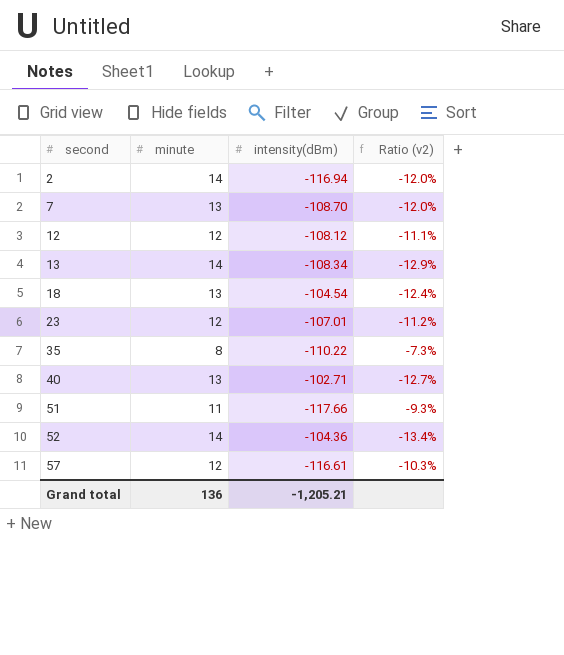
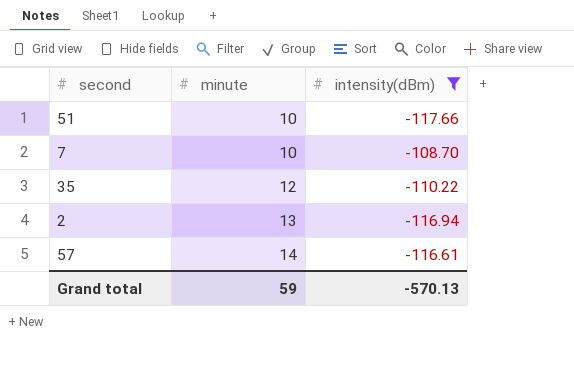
filter: none -> intensity(dBm) <= -108.70
row order: second ascending -> minute ascending
column Ratio (v2) | formula: [minute] / [intensity(dBm)] -> none
51 | minute: 11 -> 10
7 | minute: 13 -> 10
35 | minute: 8 -> 12
2 | minute: 14 -> 13
57 | minute: 12 -> 14
Grand total | minute: 136 -> 59
Grand total | intensity(dBm): -1,205.21 -> -570.13

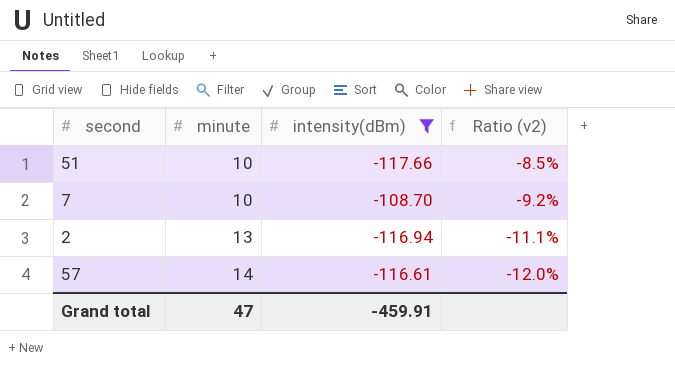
column Ratio (v2) | formula: none -> [minute] / [intensity(dBm)]
row 35: 12 | -110.22 -> none
Grand total | minute: 59 -> 47
Grand total | intensity(dBm): -570.13 -> -459.91

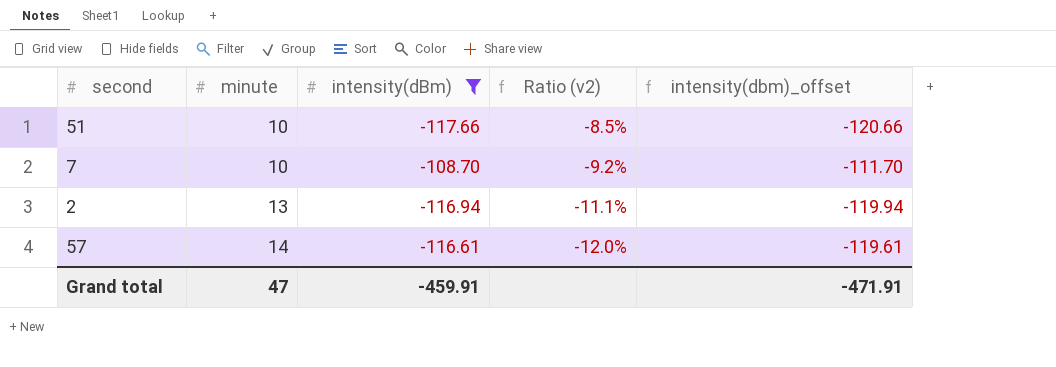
column intensity(dbm)_offset | formula: none -> [intensity(dBm)] - 3

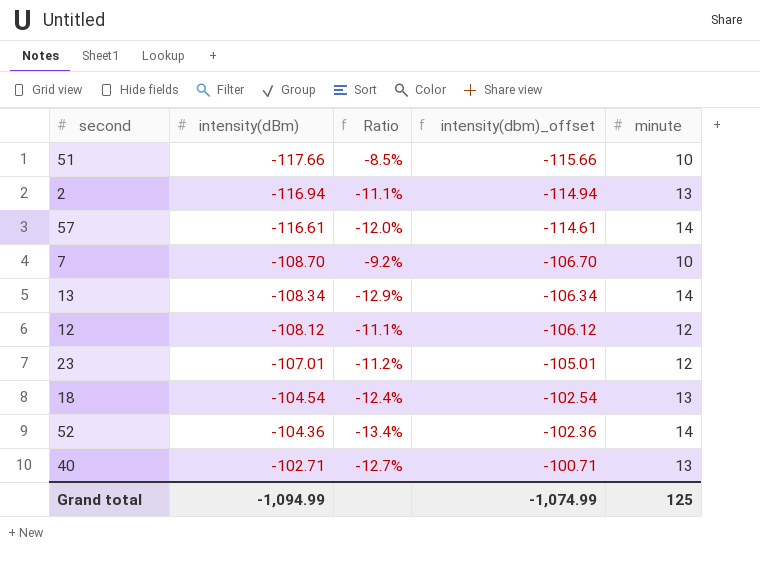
filter: intensity(dBm) <= -108.70 -> none
row order: minute ascending -> intensity(dBm) ascending
column name: Ratio (v2) -> Ratio
column intensity(dbm)_offset | formula: [intensity(dBm)] - 3 -> [intensity(dBm)] + 2
column minute | position: 2 -> 5
Grand total | intensity(dBm): -459.91 -> -1,094.99
Grand total | intensity(dbm)_offset: -471.91 -> -1,074.99
Grand total | minute: 47 -> 125

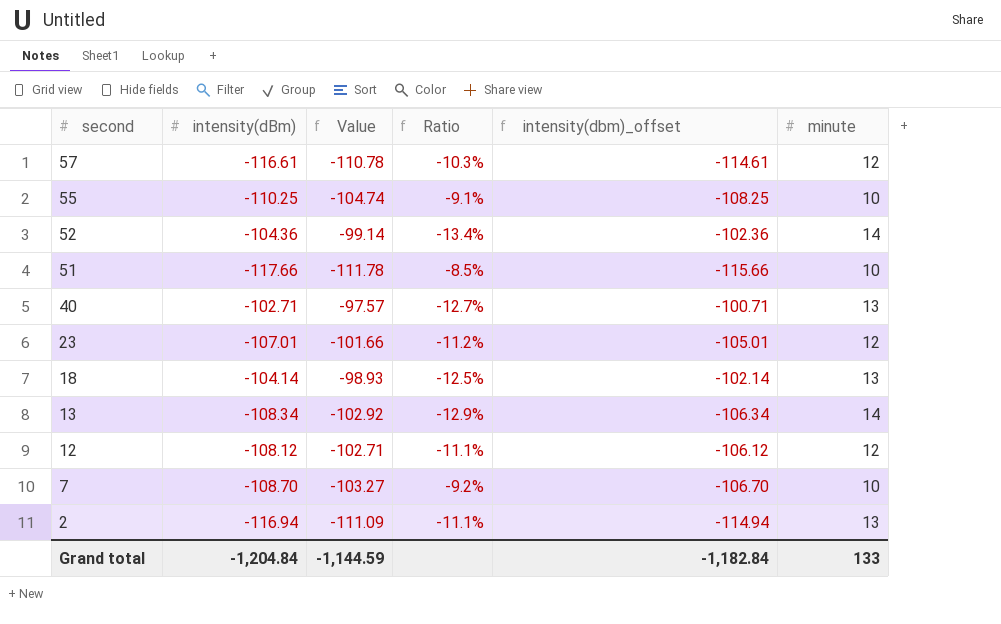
row order: intensity(dBm) ascending -> second descending
column Value | formula: none -> [intensity(dBm)] * 0.95
57 | Ratio: -12.0% -> -10.3%
57 | minute: 14 -> 12
row 55: none -> -110.25 | -104.74 | -9.1% | -108.25 | 10
18 | intensity(dBm): -104.54 -> -104.14
18 | Ratio: -12.4% -> -12.5%
18 | intensity(dbm)_offset: -102.54 -> -102.14
Grand total | intensity(dBm): -1,094.99 -> -1,204.84
Grand total | intensity(dbm)_offset: -1,074.99 -> -1,182.84
Grand total | minute: 125 -> 133

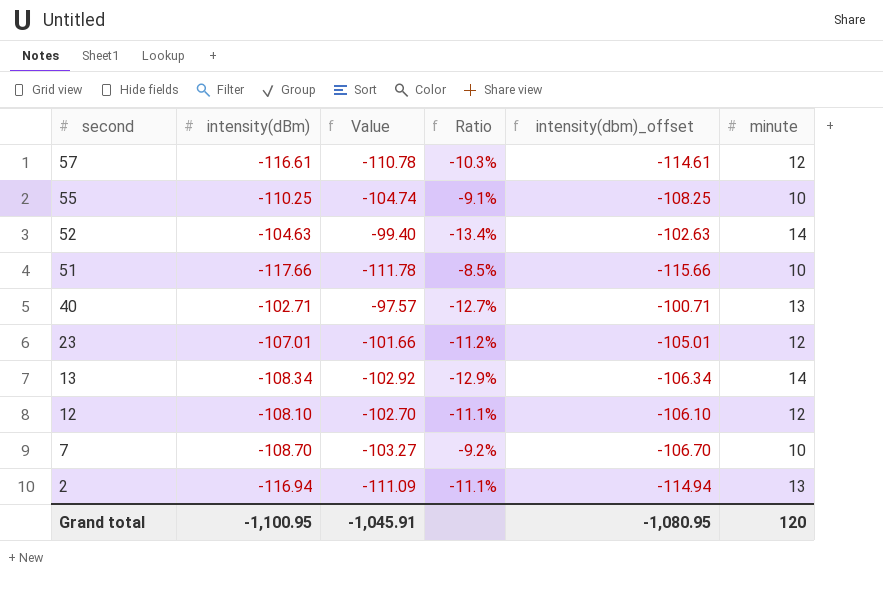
row 18: -104.14 | -98.93 | -12.5% | -102.14 | 13 -> none
52 | intensity(dBm): -104.36 -> -104.63
52 | Value: -99.14 -> -99.40
52 | intensity(dbm)_offset: -102.36 -> -102.63
12 | intensity(dBm): -108.12 -> -108.10
12 | Value: -102.71 -> -102.70
12 | intensity(dbm)_offset: -106.12 -> -106.10
Grand total | intensity(dBm): -1,204.84 -> -1,100.95
Grand total | Value: -1,144.59 -> -1,045.91
Grand total | intensity(dbm)_offset: -1,182.84 -> -1,080.95
Grand total | minute: 133 -> 120

